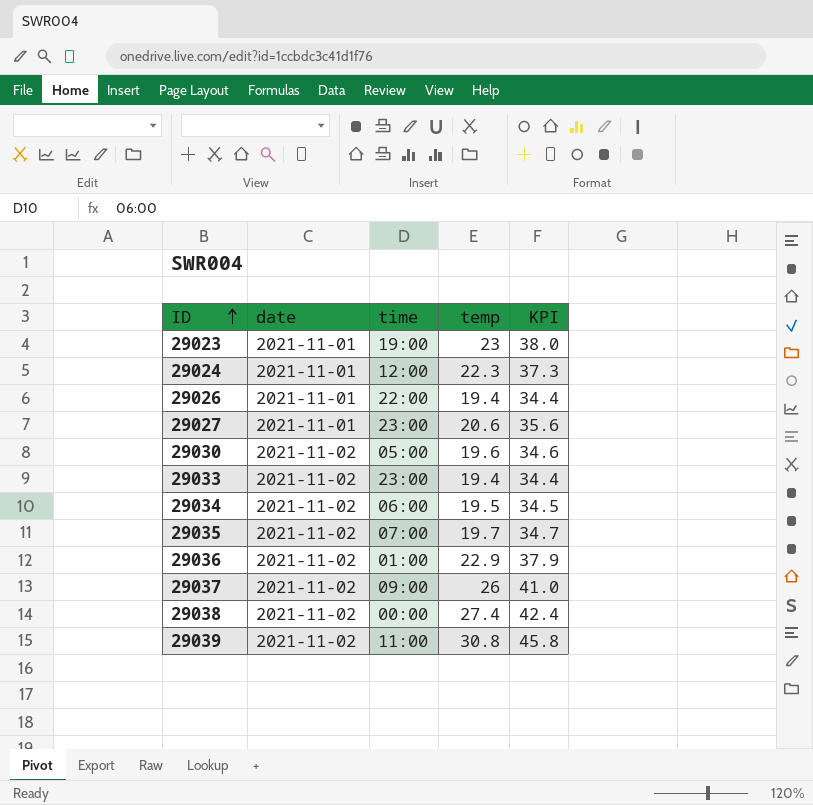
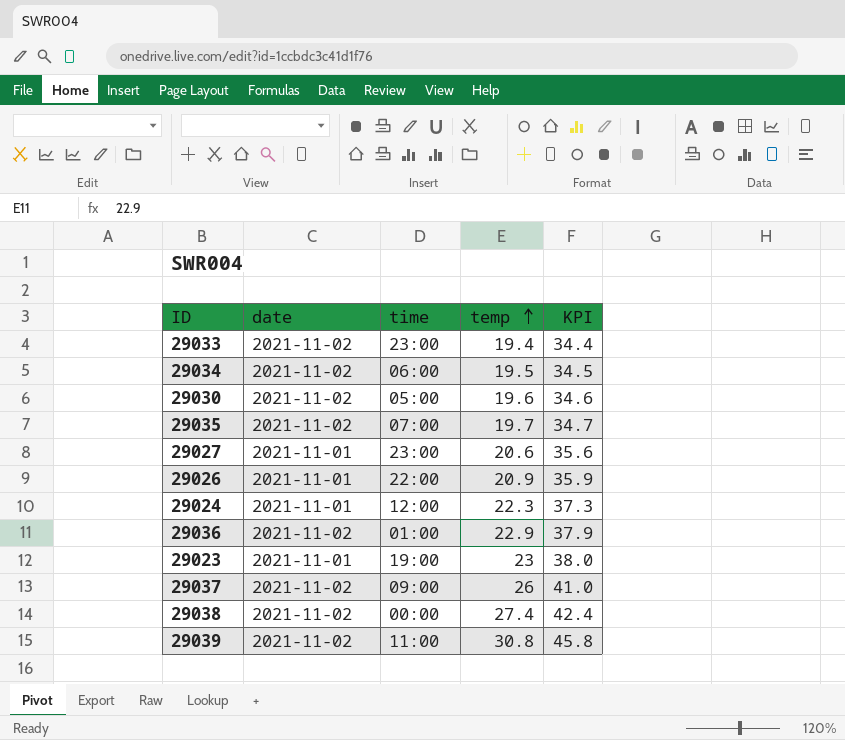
row order: ID ascending -> temp ascending
29026 | temp: 19.4 -> 20.9
29026 | KPI: 34.4 -> 35.9

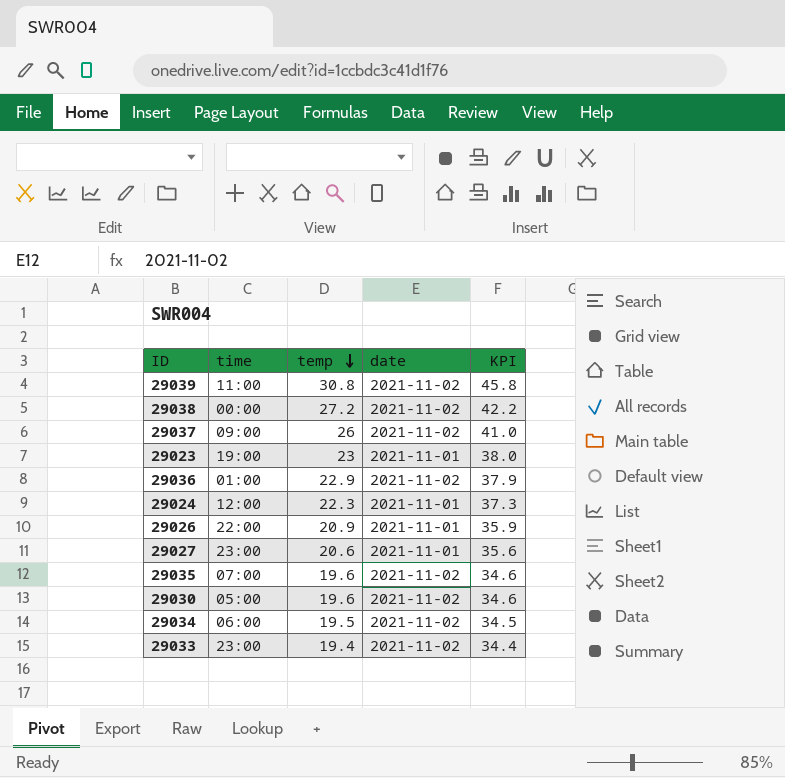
row order: temp ascending -> temp descending
column date | position: 2 -> 4
29038 | temp: 27.4 -> 27.2
29038 | KPI: 42.4 -> 42.2
29035 | temp: 19.7 -> 19.6
29035 | KPI: 34.7 -> 34.6

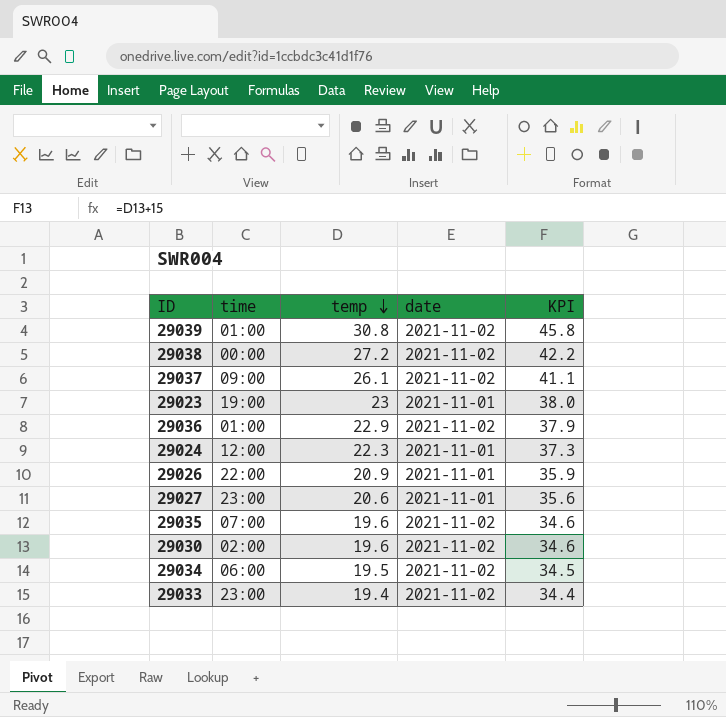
29039 | time: 11:00 -> 01:00
29037 | temp: 26 -> 26.1
29037 | KPI: 41.0 -> 41.1
29030 | time: 05:00 -> 02:00

